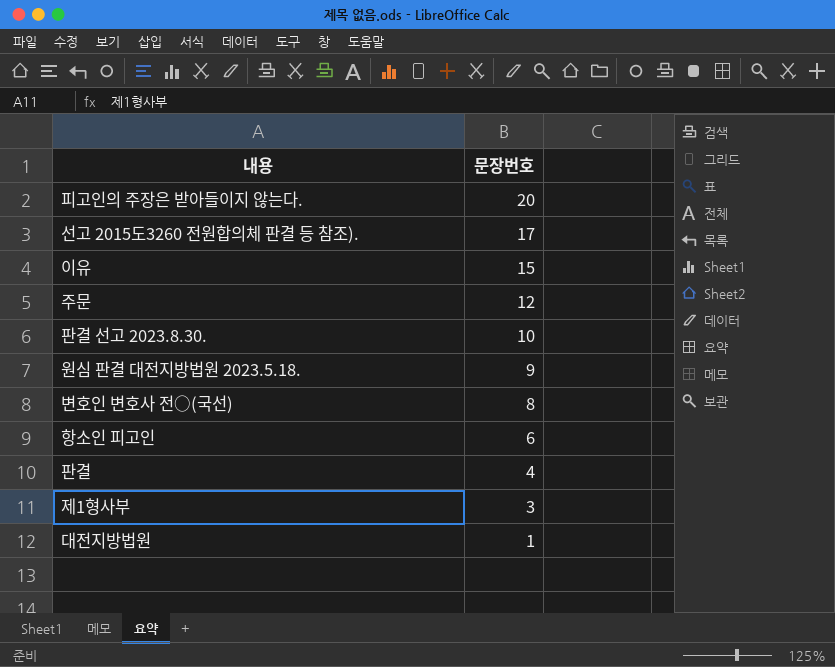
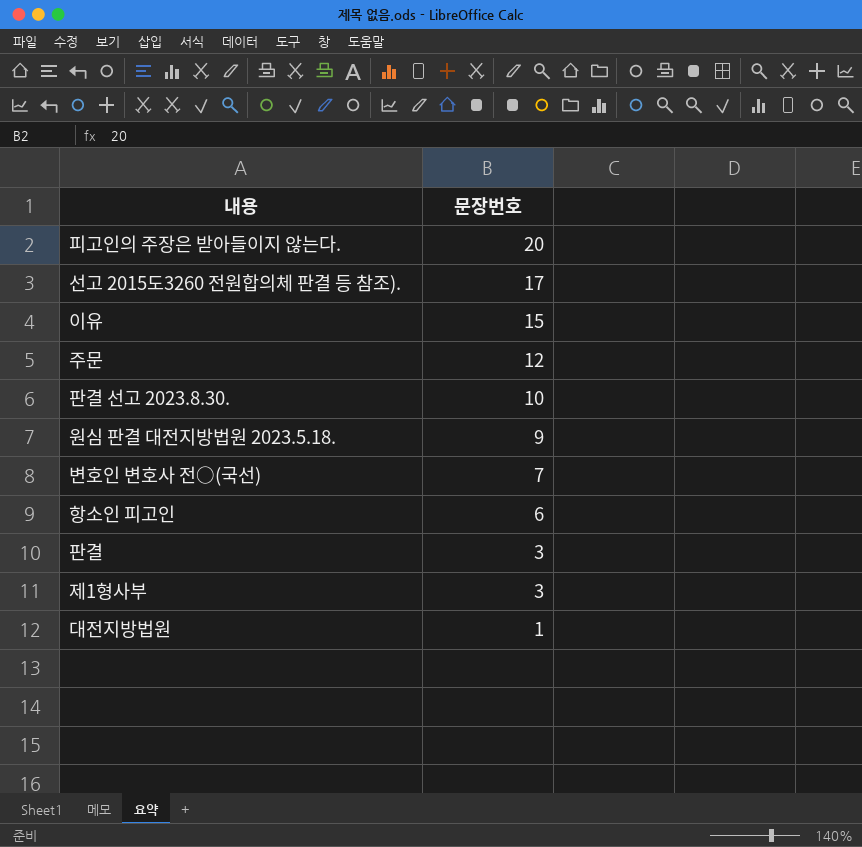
변호인 변호사 전○(국선) | 문장번호: 8 -> 7
판결 | 문장번호: 4 -> 3

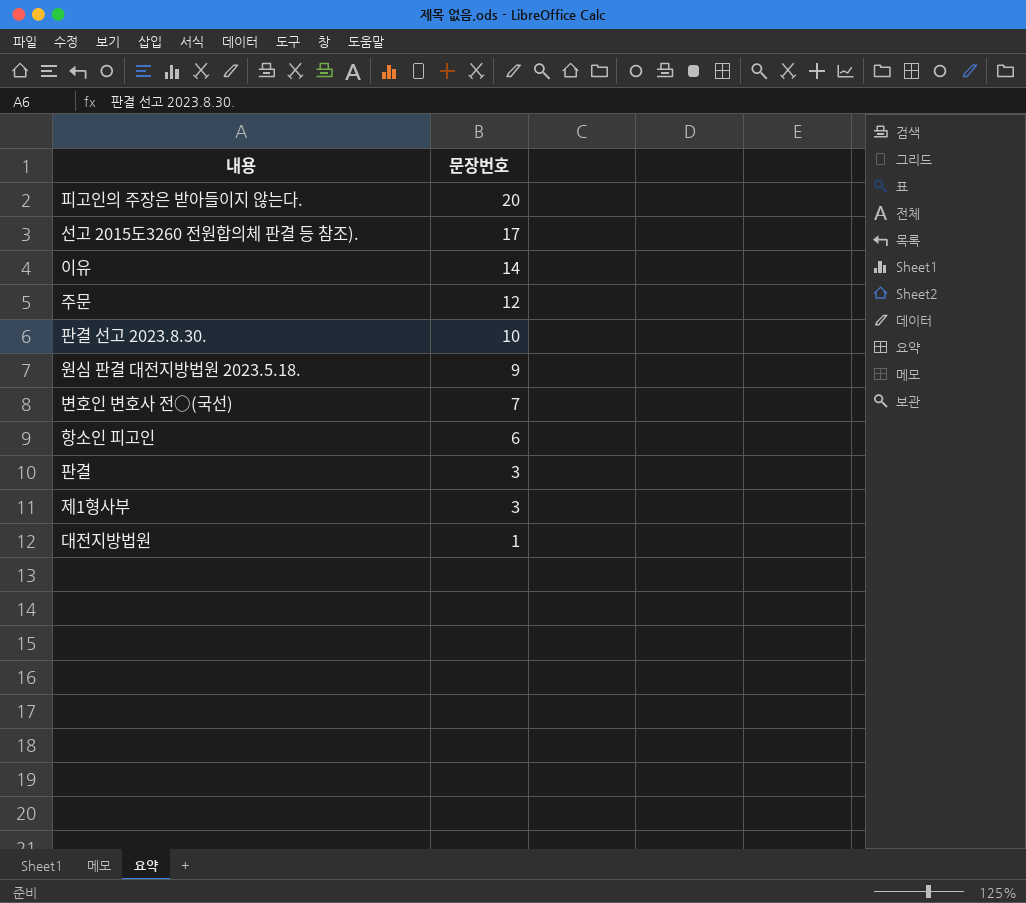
이유 | 문장번호: 15 -> 14

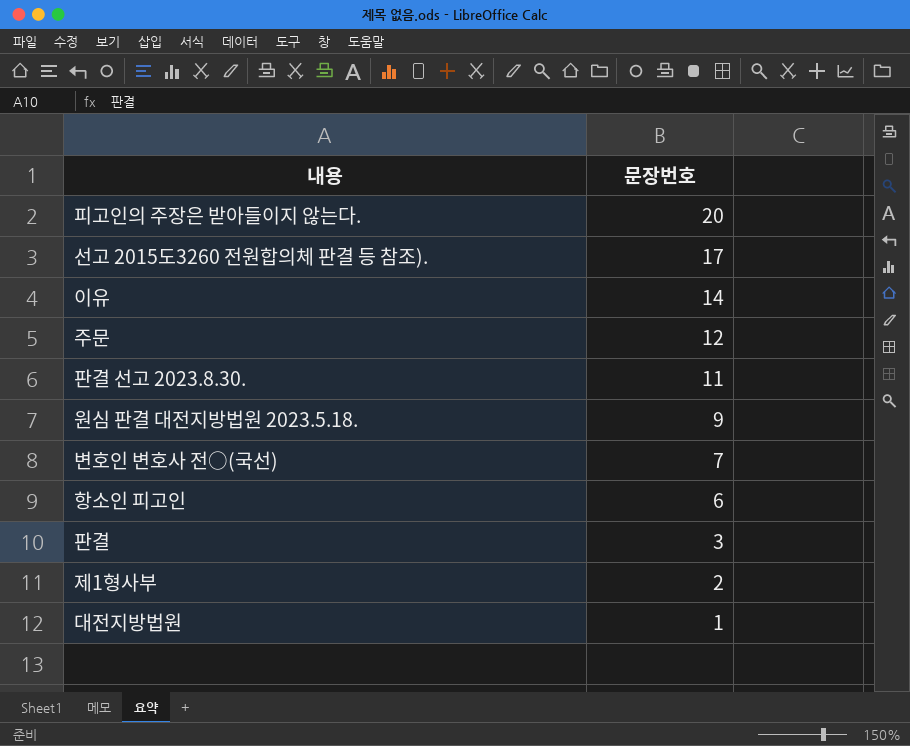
판결 선고 2023.8.30. | 문장번호: 10 -> 11
제1형사부 | 문장번호: 3 -> 2

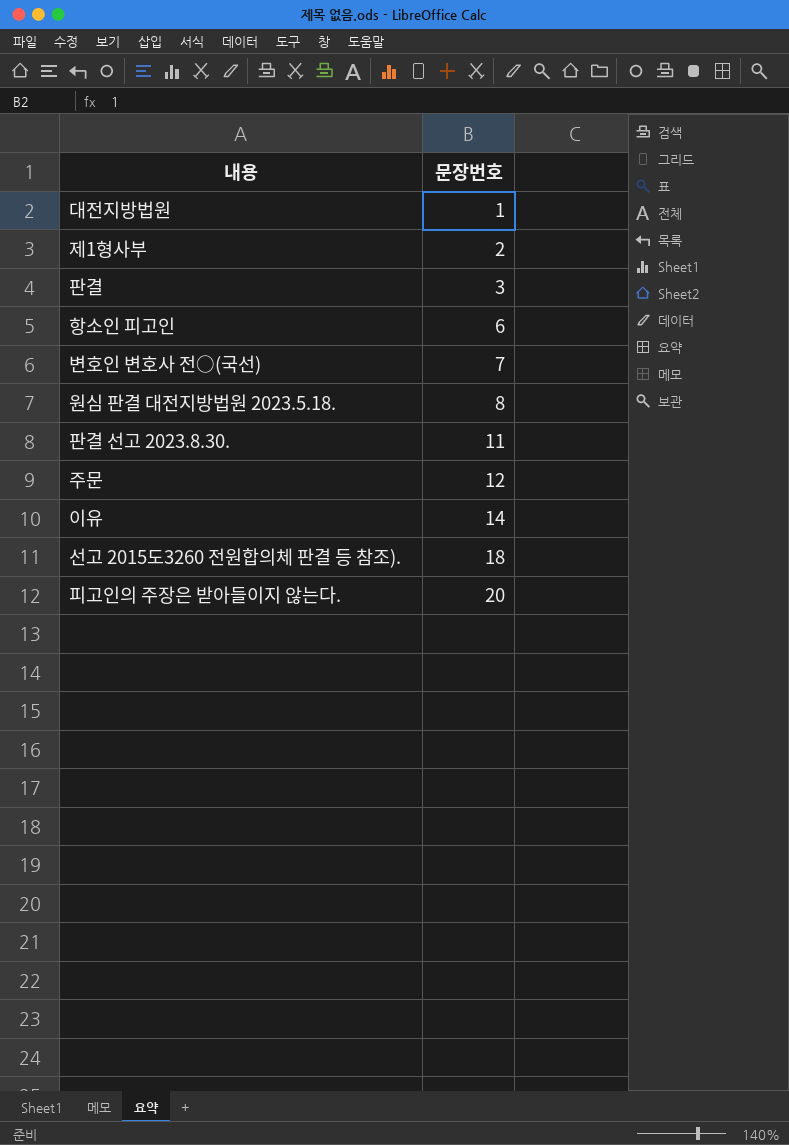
row order: 문장번호 descending -> 문장번호 ascending
원심 판결 대전지방법원 2023.5.18. | 문장번호: 9 -> 8
선고 2015도3260 전원합의체 판결 등 참조). | 문장번호: 17 -> 18

